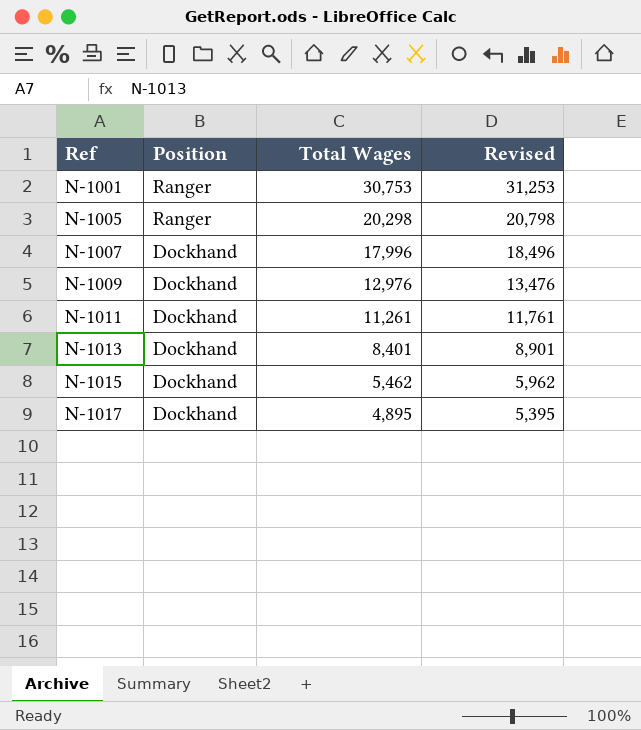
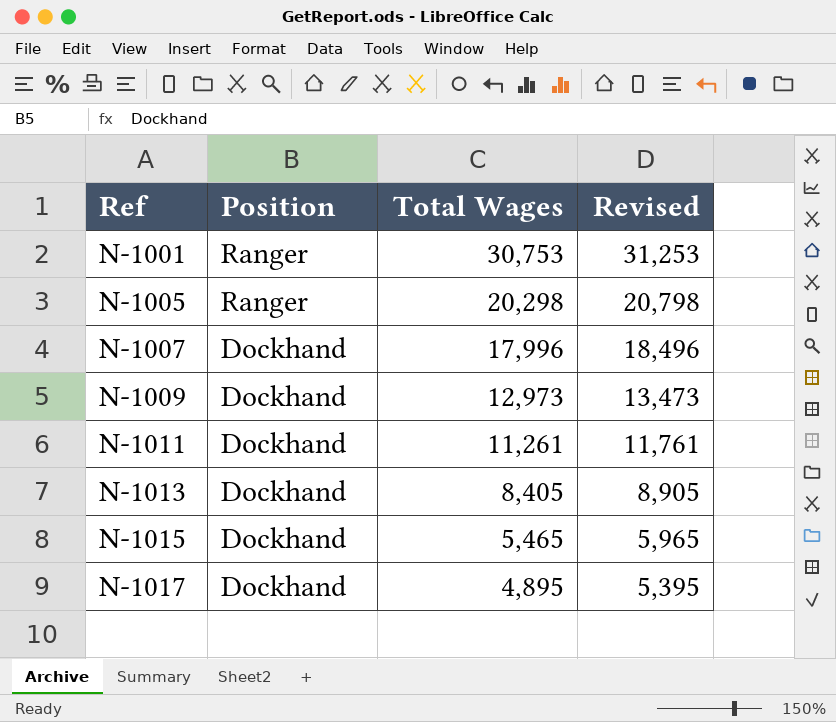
N-1009 | Total Wages: 12,976 -> 12,973
N-1009 | Revised: 13,476 -> 13,473
N-1013 | Total Wages: 8,401 -> 8,405
N-1013 | Revised: 8,901 -> 8,905
N-1015 | Total Wages: 5,462 -> 5,465
N-1015 | Revised: 5,962 -> 5,965

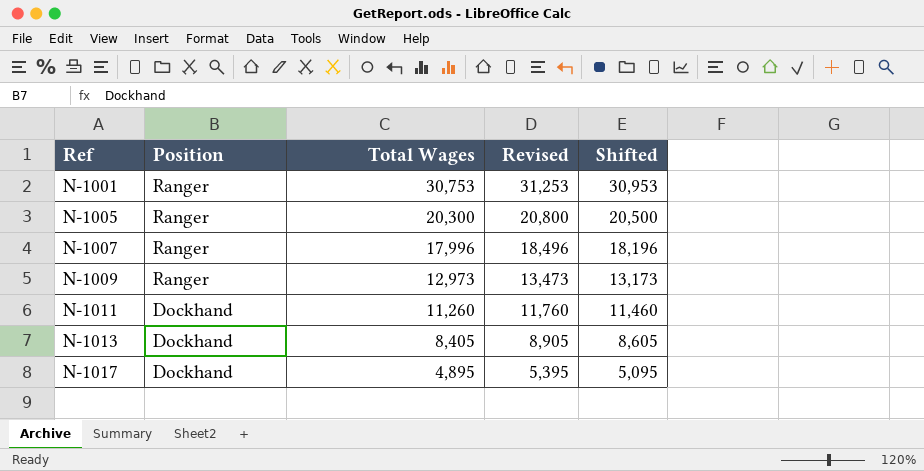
column Shifted | formula: none -> [Total Wages] + 200
row N-1015: Dockhand | 5,465 | 5,965 -> none
N-1005 | Total Wages: 20,298 -> 20,300
N-1005 | Revised: 20,798 -> 20,800
N-1007 | Position: Dockhand -> Ranger
N-1009 | Position: Dockhand -> Ranger
N-1011 | Total Wages: 11,261 -> 11,260
N-1011 | Revised: 11,761 -> 11,760

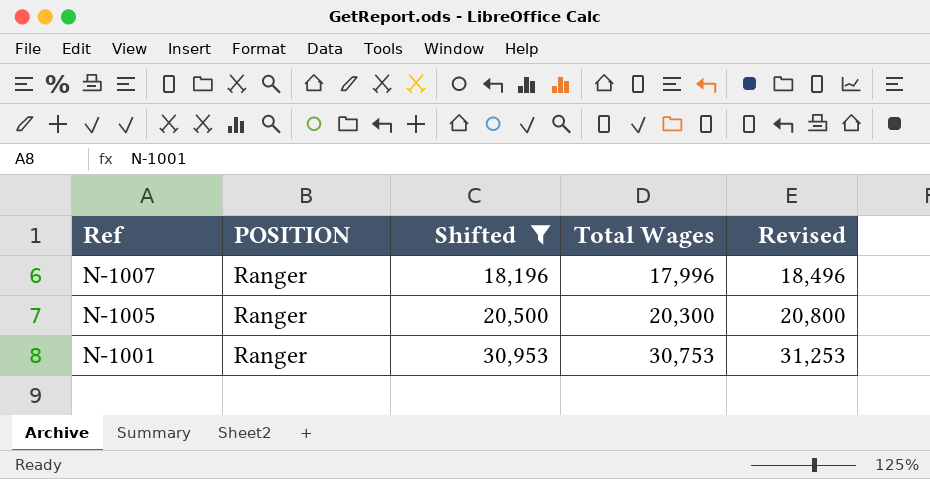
filter: none -> Shifted >= 18,196
row order: Ref ascending -> Ref descending
column name: Position -> POSITION
column Shifted | position: 5 -> 3

